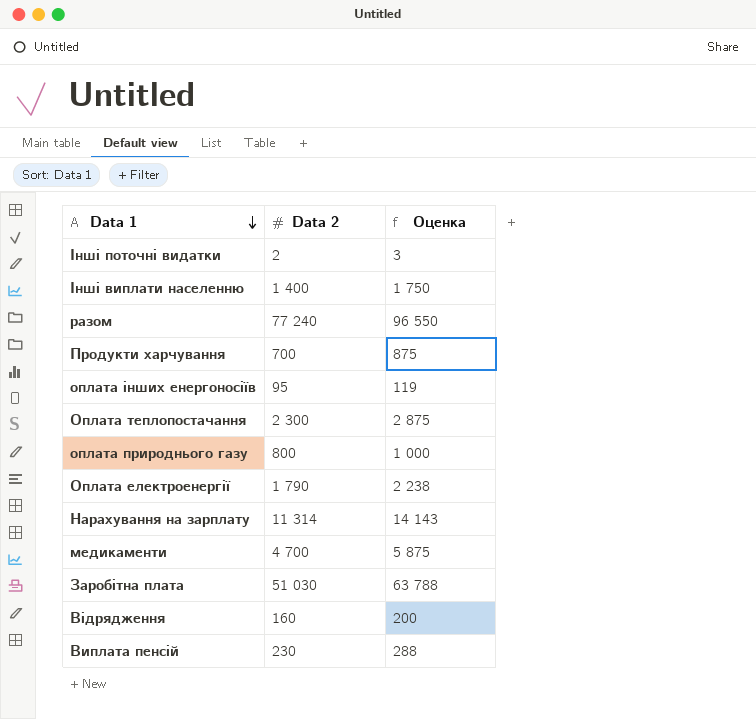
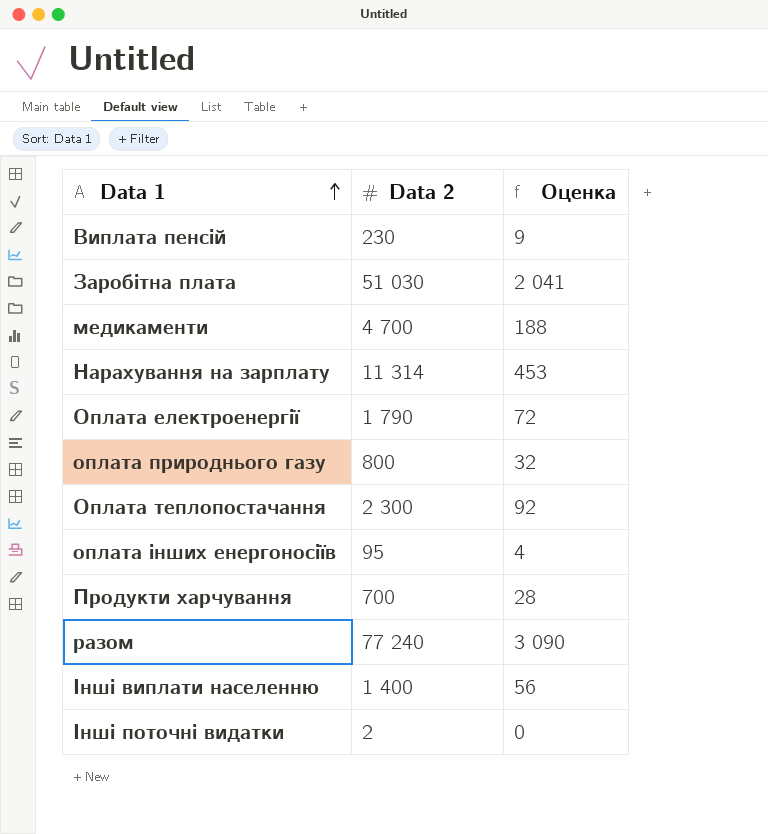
row order: Data 1 descending -> Data 1 ascending
column Оценка | formula: [Data 2] * 1,25 -> [Data 2] * 0,04
row Відрядження: 160 | 200 -> none

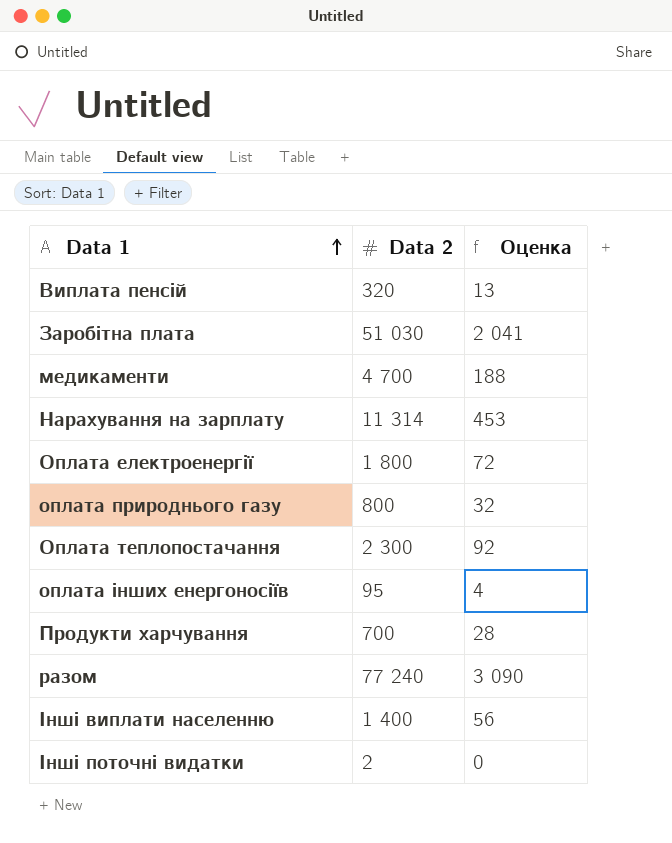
Виплата пенсій | Data 2: 230 -> 320
Виплата пенсій | Оценка: 9 -> 13
Оплата електроенергії | Data 2: 1 790 -> 1 800

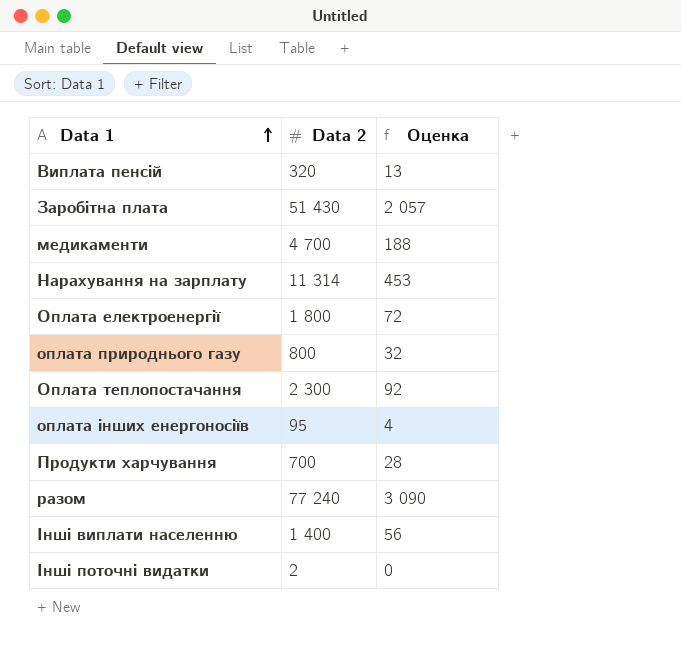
Заробітна плата | Data 2: 51 030 -> 51 430
Заробітна плата | Оценка: 2 041 -> 2 057

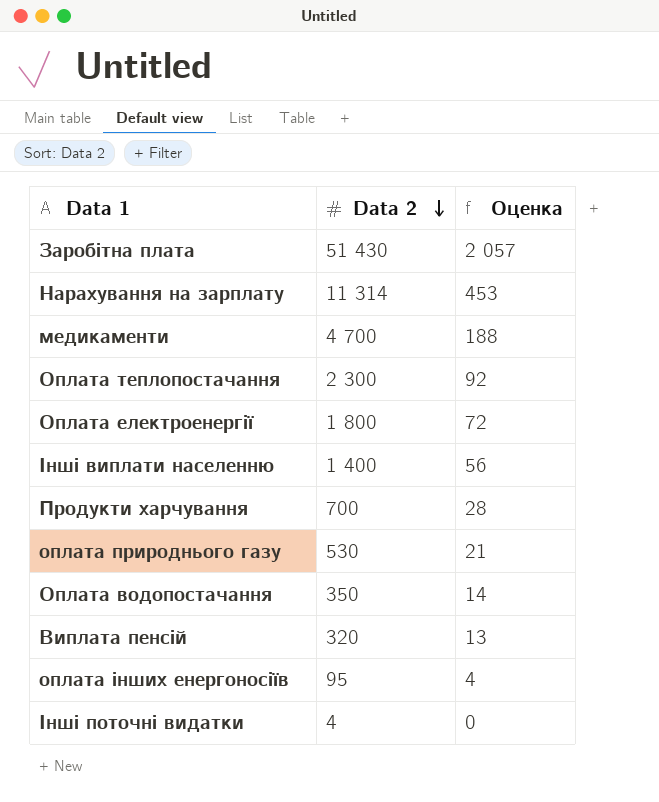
row order: Data 1 ascending -> Data 2 descending
row разом: 77 240 | 3 090 -> none
оплата природнього газу | Data 2: 800 -> 530
оплата природнього газу | Оценка: 32 -> 21
row Оплата водопостачання: none -> 350 | 14
Інші поточні видатки | Data 2: 2 -> 4

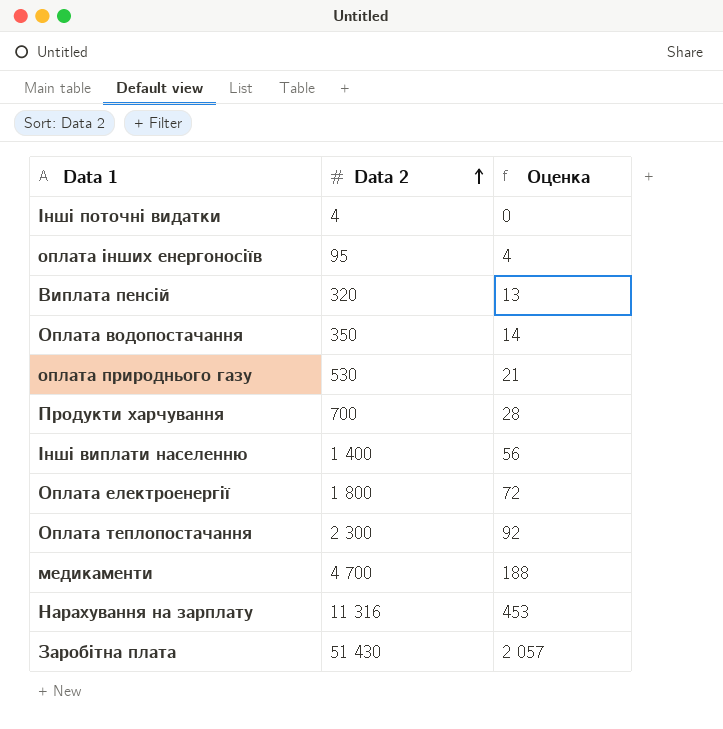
row order: Data 2 descending -> Data 2 ascending
Нарахування на зарплату | Data 2: 11 314 -> 11 316

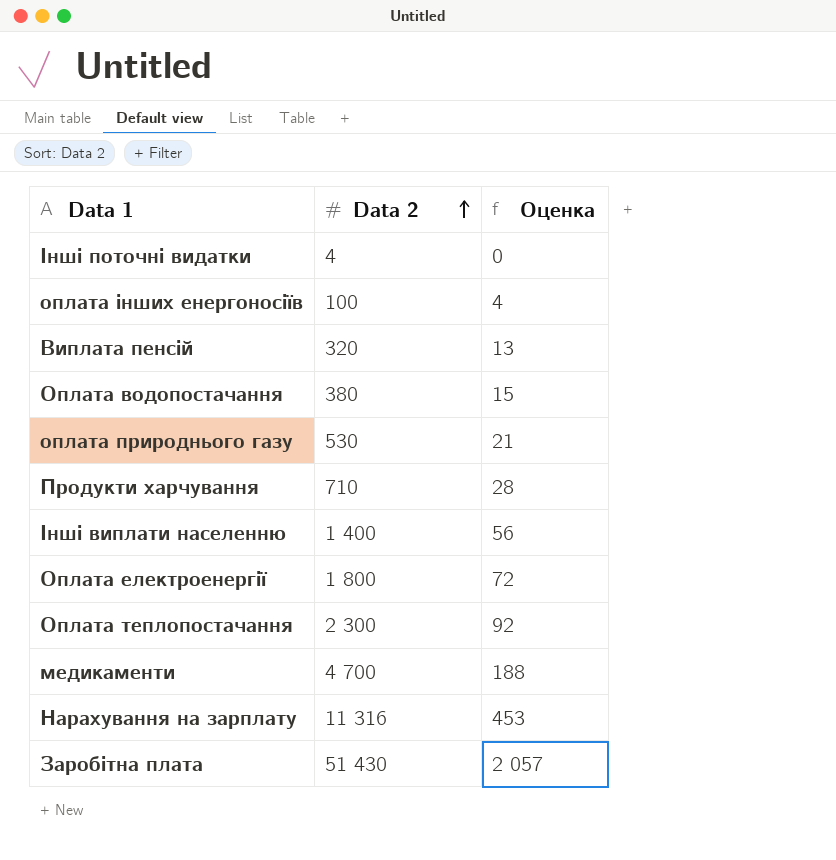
оплата інших енергоносіїв | Data 2: 95 -> 100
Оплата водопостачання | Data 2: 350 -> 380
Оплата водопостачання | Оценка: 14 -> 15
Продукти харчування | Data 2: 700 -> 710

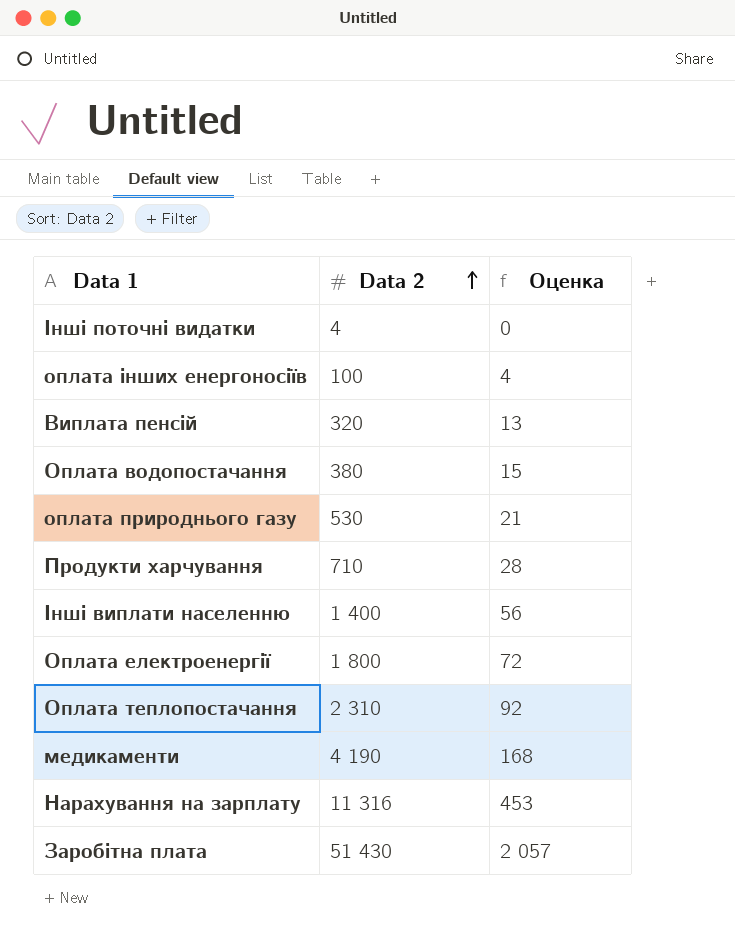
Оплата теплопостачання | Data 2: 2 300 -> 2 310
медикаменти | Data 2: 4 700 -> 4 190
медикаменти | Оценка: 188 -> 168

